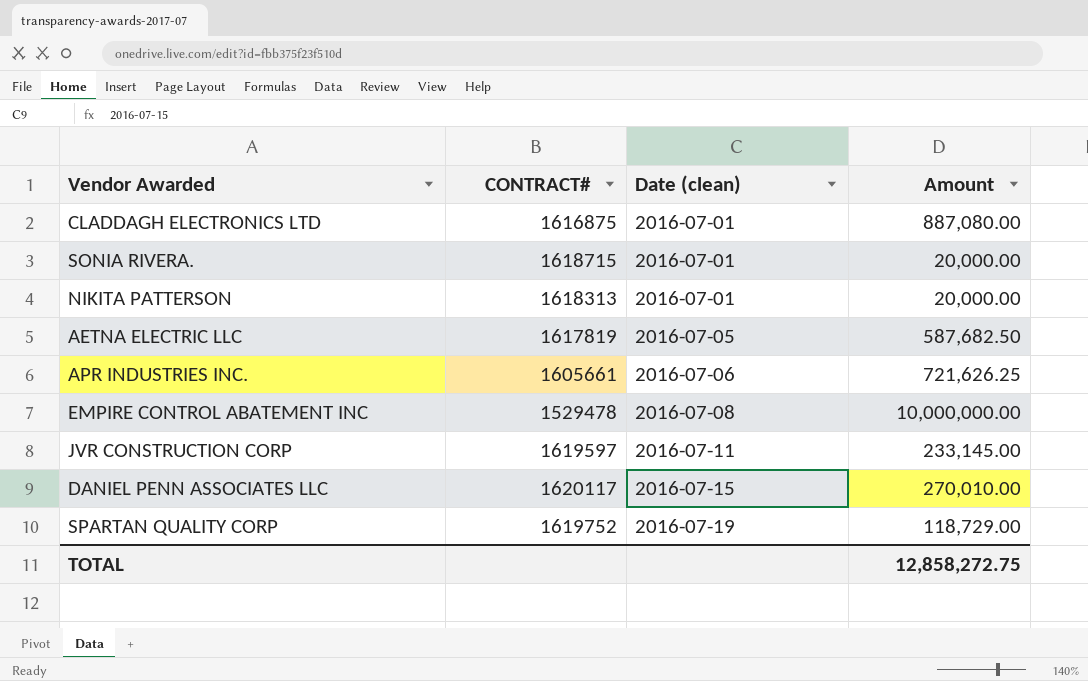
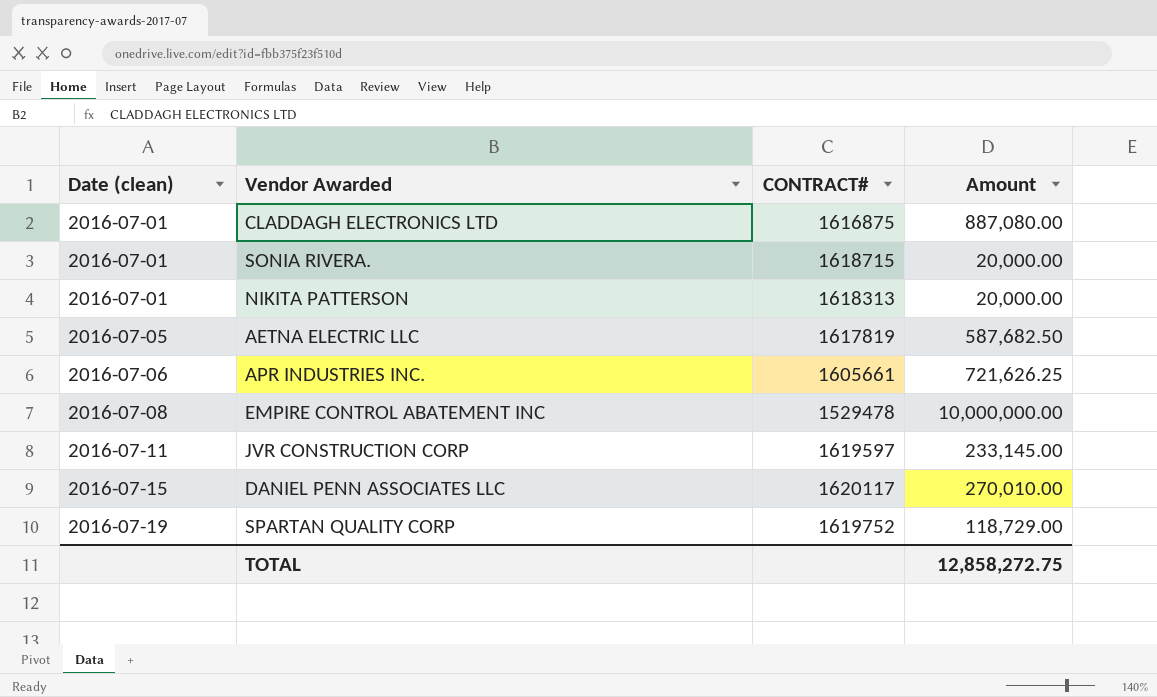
column Date (clean) | position: 3 -> 1

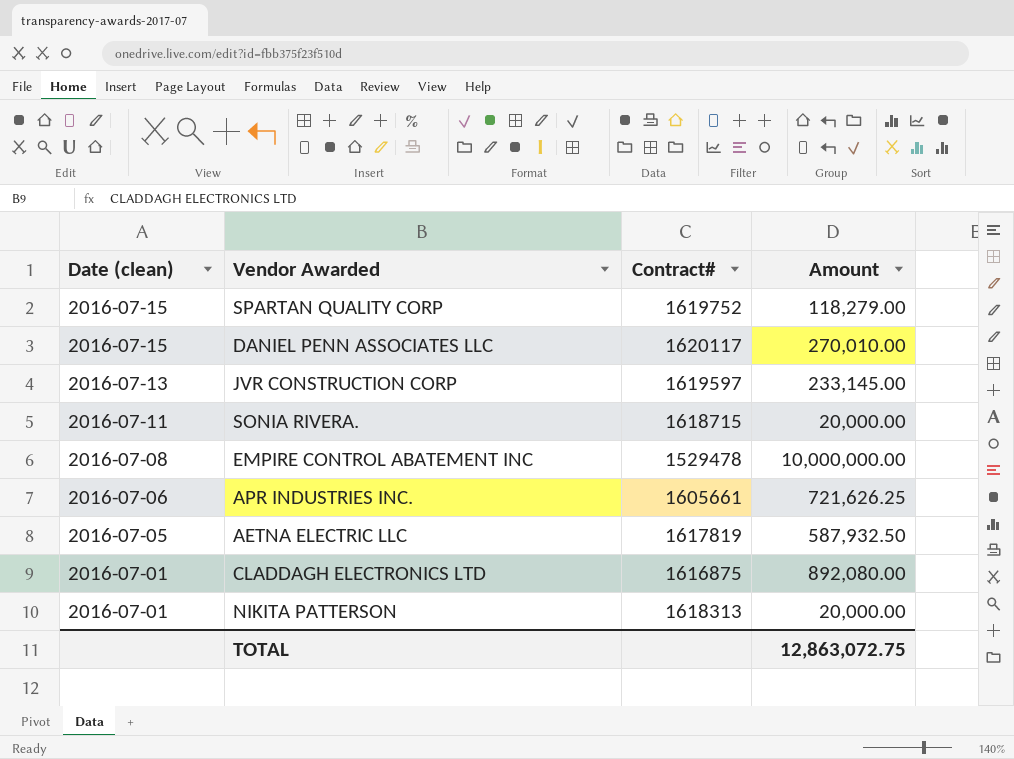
row order: Date (clean) ascending -> Date (clean) descending
column name: CONTRACT# -> Contract#
SPARTAN QUALITY CORP | Date (clean): 2016-07-19 -> 2016-07-15
SPARTAN QUALITY CORP | Amount: 118,729.00 -> 118,279.00
JVR CONSTRUCTION CORP | Date (clean): 2016-07-11 -> 2016-07-13
SONIA RIVERA. | Date (clean): 2016-07-01 -> 2016-07-11
AETNA ELECTRIC LLC | Amount: 587,682.50 -> 587,932.50
CLADDAGH ELECTRONICS LTD | Amount: 887,080.00 -> 892,080.00
TOTAL | Amount: 12,858,272.75 -> 12,863,072.75

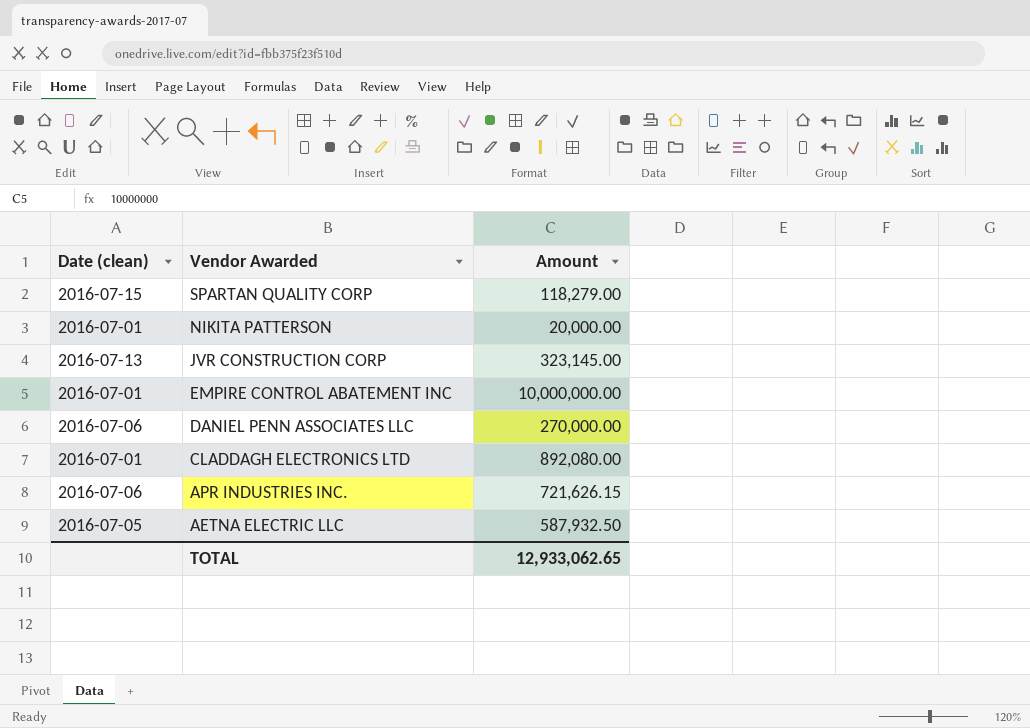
row order: Date (clean) descending -> Vendor Awarded descending
column Contract# | position: 3 -> none
row SONIA RIVERA.: 2016-07-11 | 1618715 | 20,000.00 -> none
JVR CONSTRUCTION CORP | Amount: 233,145.00 -> 323,145.00
EMPIRE CONTROL ABATEMENT INC | Date (clean): 2016-07-08 -> 2016-07-01
DANIEL PENN ASSOCIATES LLC | Date (clean): 2016-07-15 -> 2016-07-06
DANIEL PENN ASSOCIATES LLC | Amount: 270,010.00 -> 270,000.00
APR INDUSTRIES INC. | Amount: 721,626.25 -> 721,626.15
TOTAL | Amount: 12,863,072.75 -> 12,933,062.65

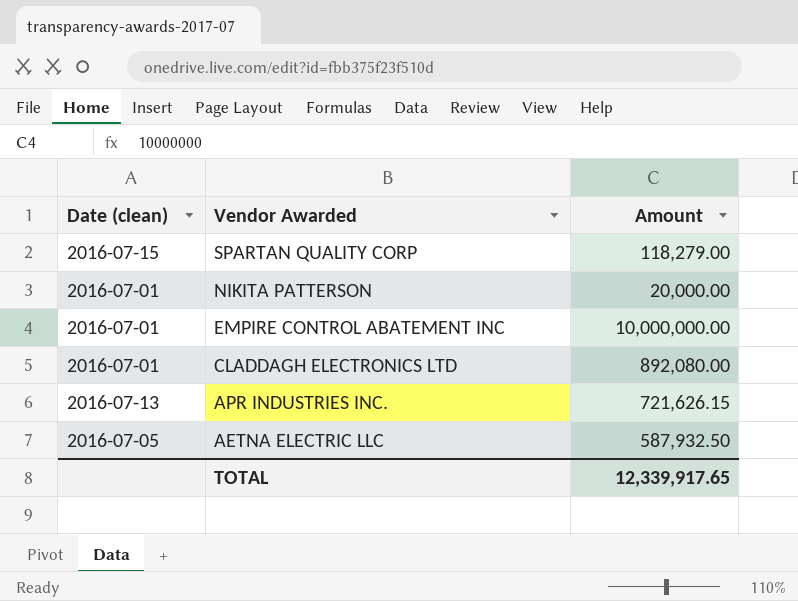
row JVR CONSTRUCTION CORP: 2016-07-13 | 323,145.00 -> none
row DANIEL PENN ASSOCIATES LLC: 2016-07-06 | 270,000.00 -> none
APR INDUSTRIES INC. | Date (clean): 2016-07-06 -> 2016-07-13
TOTAL | Amount: 12,933,062.65 -> 12,339,917.65

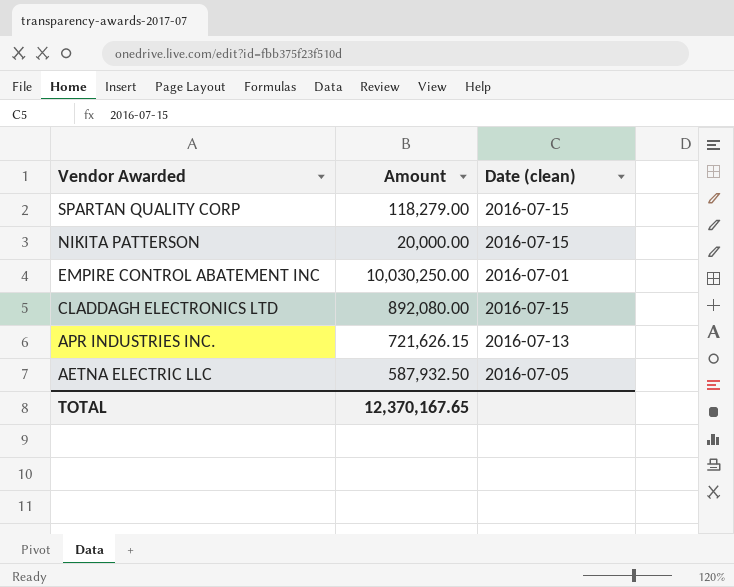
column Date (clean) | position: 1 -> 3
NIKITA PATTERSON | Date (clean): 2016-07-01 -> 2016-07-15
EMPIRE CONTROL ABATEMENT INC | Amount: 10,000,000.00 -> 10,030,250.00
CLADDAGH ELECTRONICS LTD | Date (clean): 2016-07-01 -> 2016-07-15
TOTAL | Amount: 12,339,917.65 -> 12,370,167.65

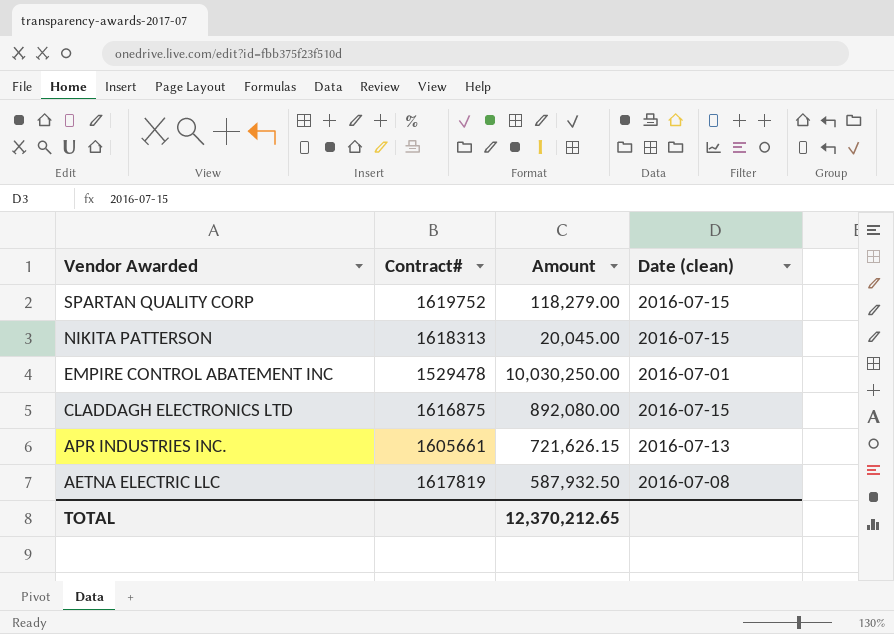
column Contract# | position: none -> 2
NIKITA PATTERSON | Amount: 20,000.00 -> 20,045.00
AETNA ELECTRIC LLC | Date (clean): 2016-07-05 -> 2016-07-08
TOTAL | Amount: 12,370,167.65 -> 12,370,212.65

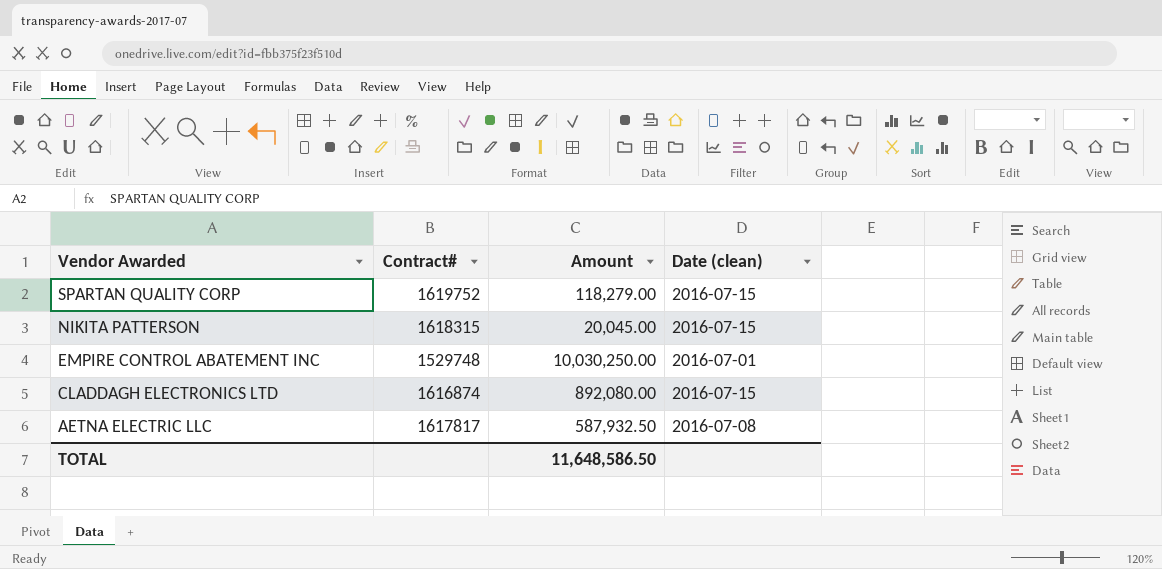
row APR INDUSTRIES INC.: 1605661 | 721,626.15 | 2016-07-13 -> none
NIKITA PATTERSON | Contract#: 1618313 -> 1618315
EMPIRE CONTROL ABATEMENT INC | Contract#: 1529478 -> 1529748
CLADDAGH ELECTRONICS LTD | Contract#: 1616875 -> 1616874
AETNA ELECTRIC LLC | Contract#: 1617819 -> 1617817
TOTAL | Amount: 12,370,212.65 -> 11,648,586.50

